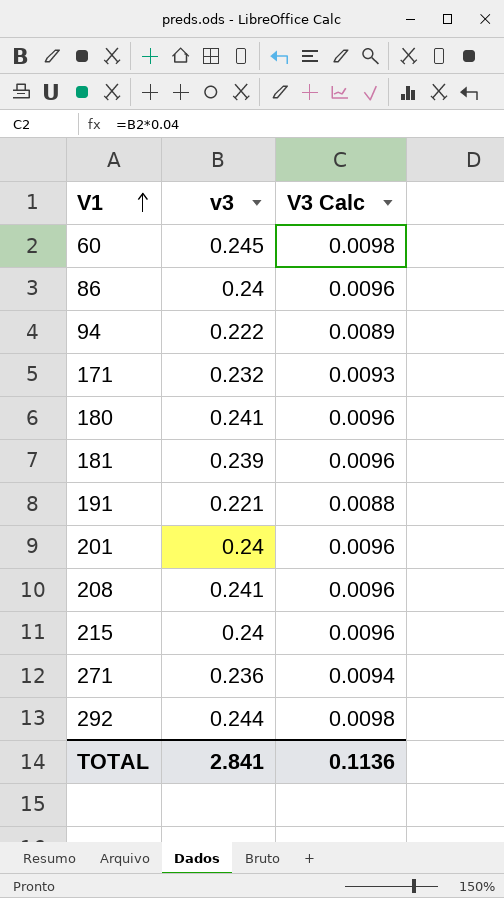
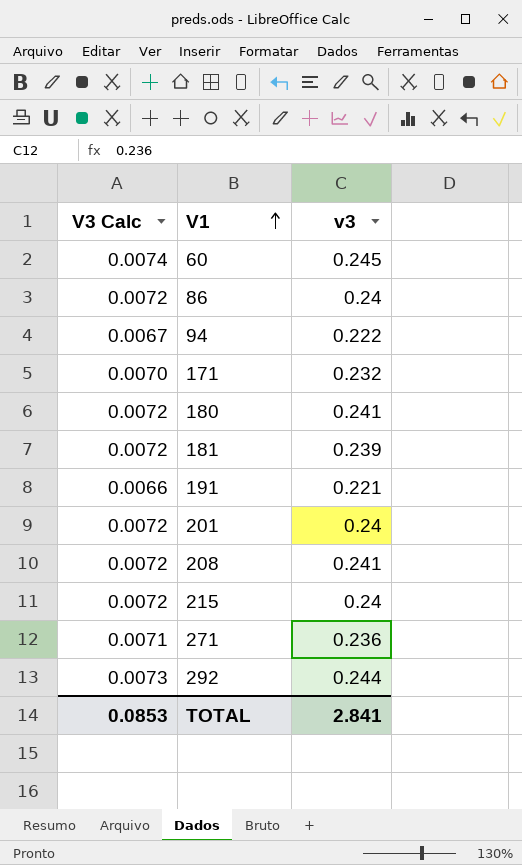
column V3 Calc | formula: [v3] * 0.04 -> [v3] * 0.03
column V3 Calc | position: 3 -> 1
TOTAL | V3 Calc: 0.1136 -> 0.0853

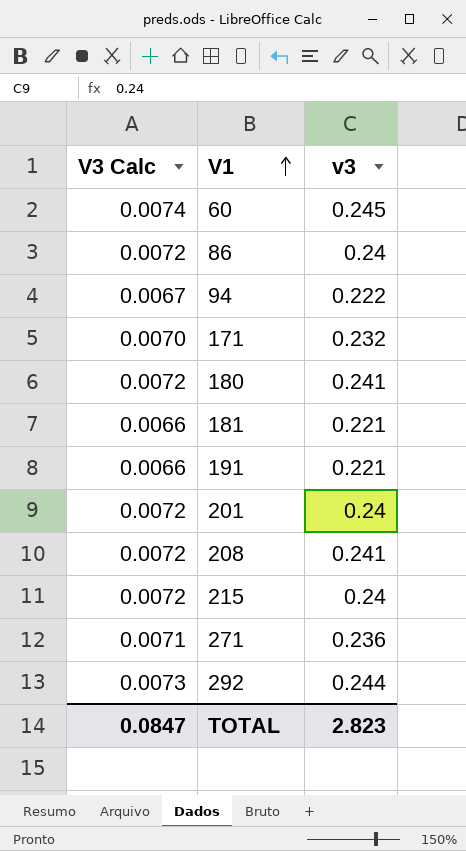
181 | V3 Calc: 0.0072 -> 0.0066
181 | v3: 0.239 -> 0.221
TOTAL | V3 Calc: 0.0853 -> 0.0847
TOTAL | v3: 2.841 -> 2.823

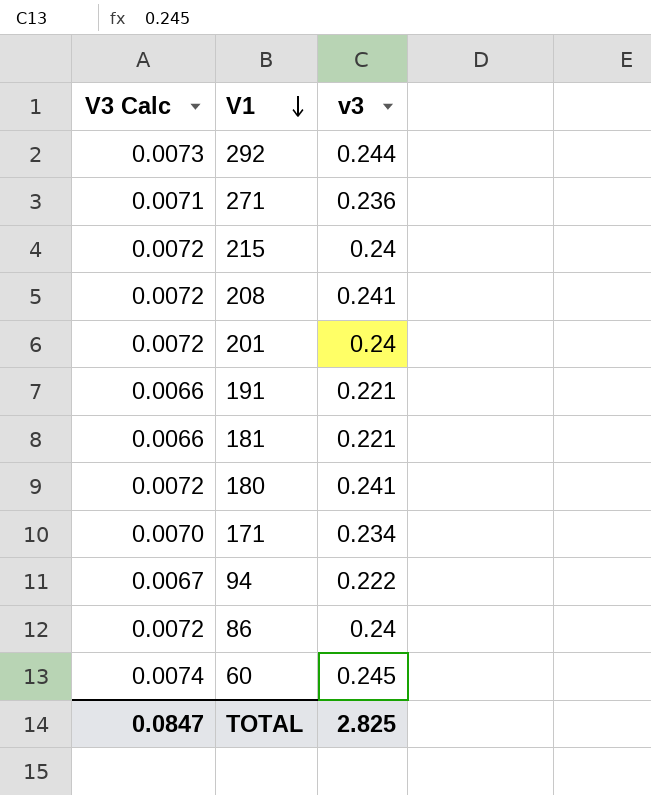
row order: V1 ascending -> V1 descending
171 | v3: 0.232 -> 0.234
TOTAL | v3: 2.823 -> 2.825

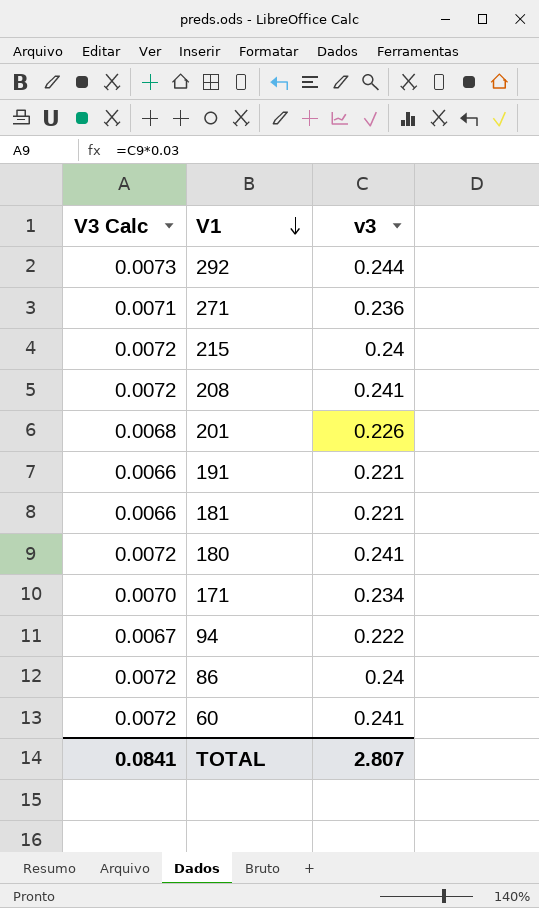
201 | V3 Calc: 0.0072 -> 0.0068
201 | v3: 0.24 -> 0.226
60 | V3 Calc: 0.0074 -> 0.0072
60 | v3: 0.245 -> 0.241
TOTAL | V3 Calc: 0.0847 -> 0.0841
TOTAL | v3: 2.825 -> 2.807

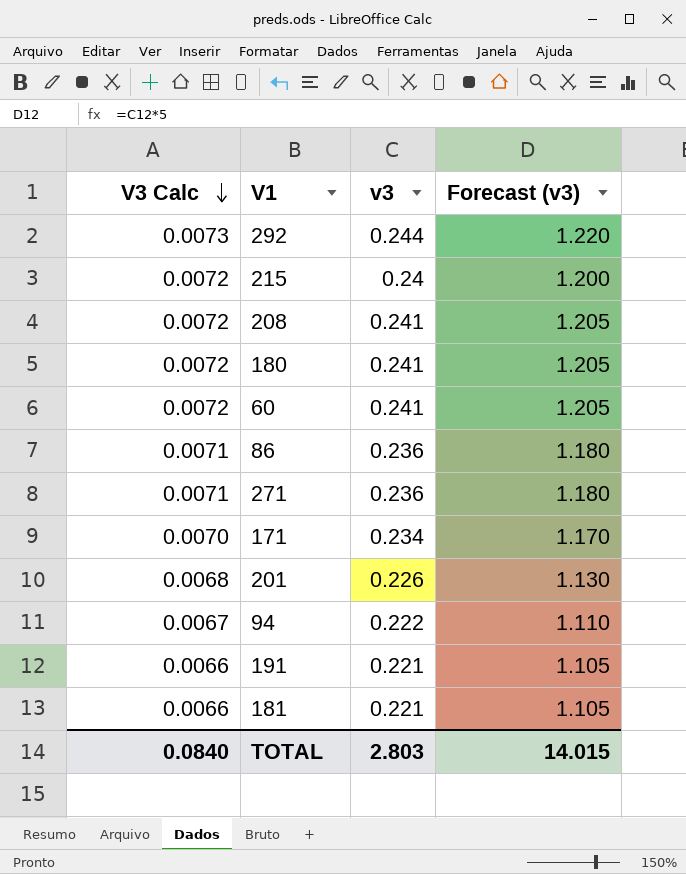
row order: V1 descending -> V3 Calc descending
column Forecast (v3) | formula: none -> [v3] * 5
86 | V3 Calc: 0.0072 -> 0.0071
86 | v3: 0.24 -> 0.236
TOTAL | V3 Calc: 0.0841 -> 0.0840
TOTAL | v3: 2.807 -> 2.803

